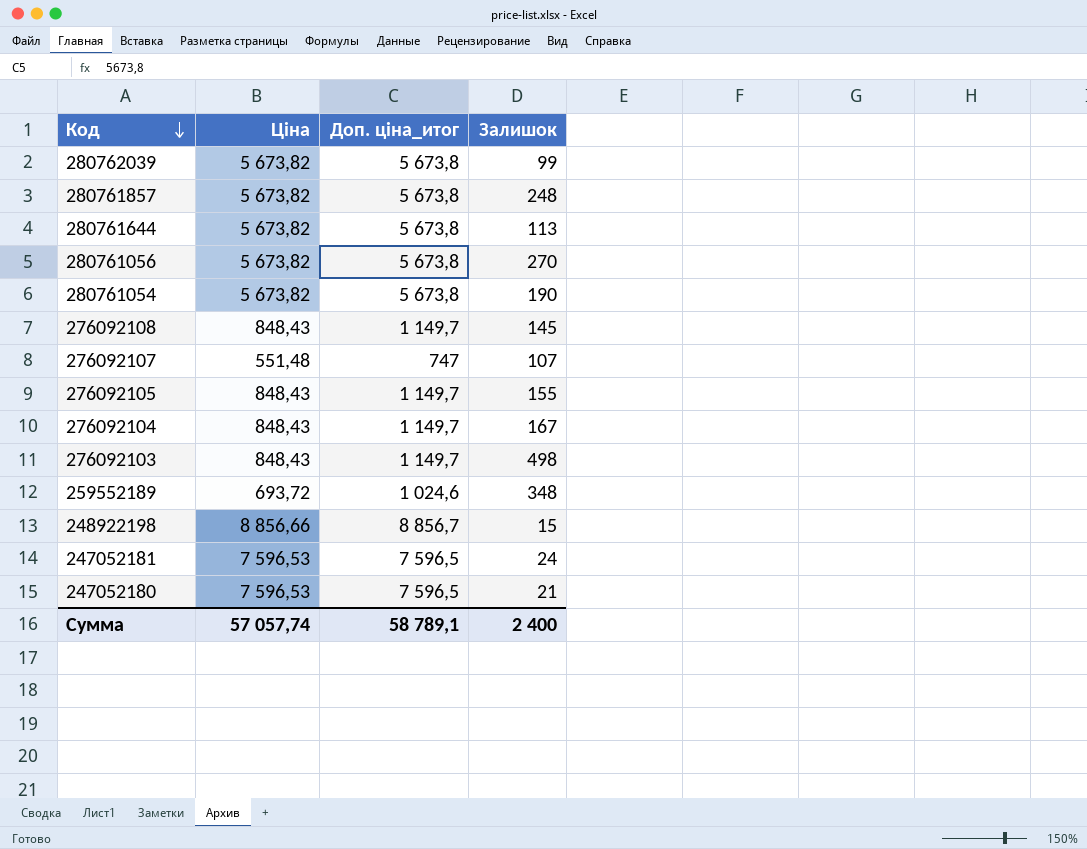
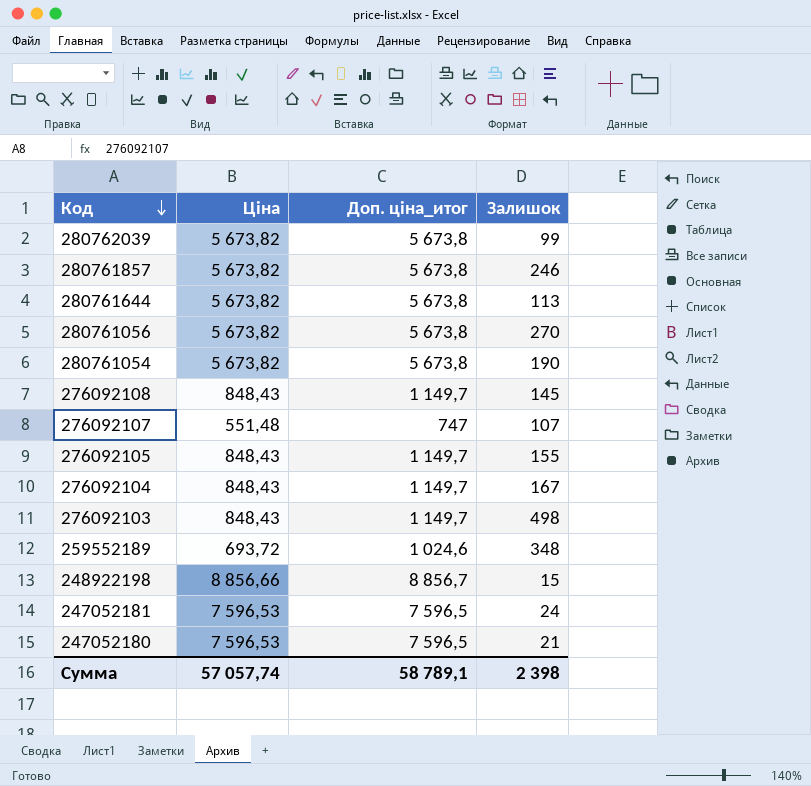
280761857 | Залишок: 248 -> 246
Сумма | Залишок: 2 400 -> 2 398

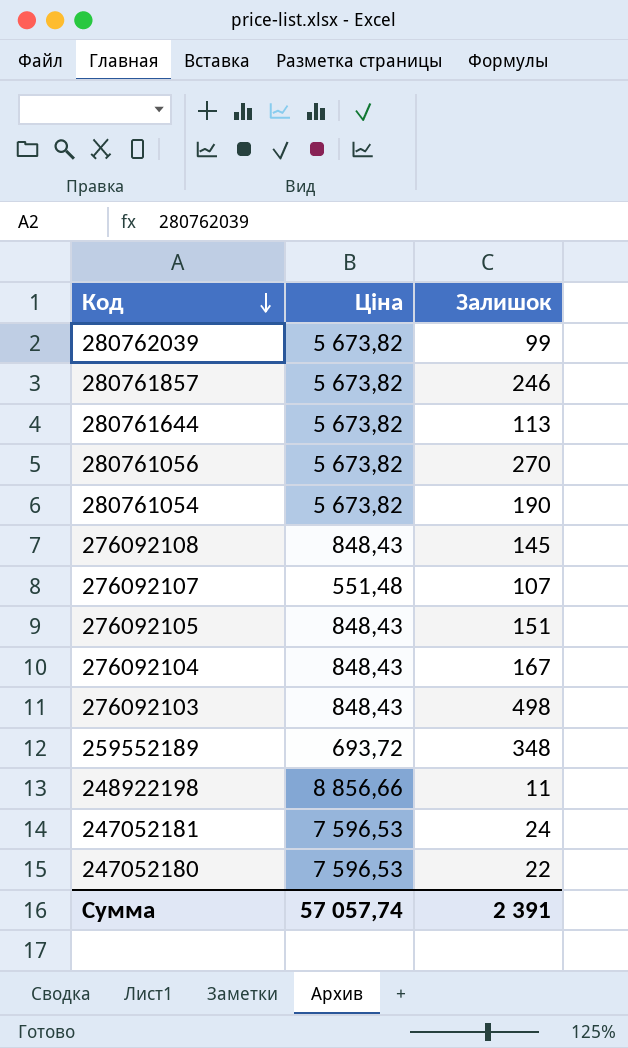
column Доп. ціна_итог | position: 3 -> none
276092105 | Залишок: 155 -> 151
248922198 | Залишок: 15 -> 11
247052180 | Залишок: 21 -> 22
Сумма | Залишок: 2 398 -> 2 391

